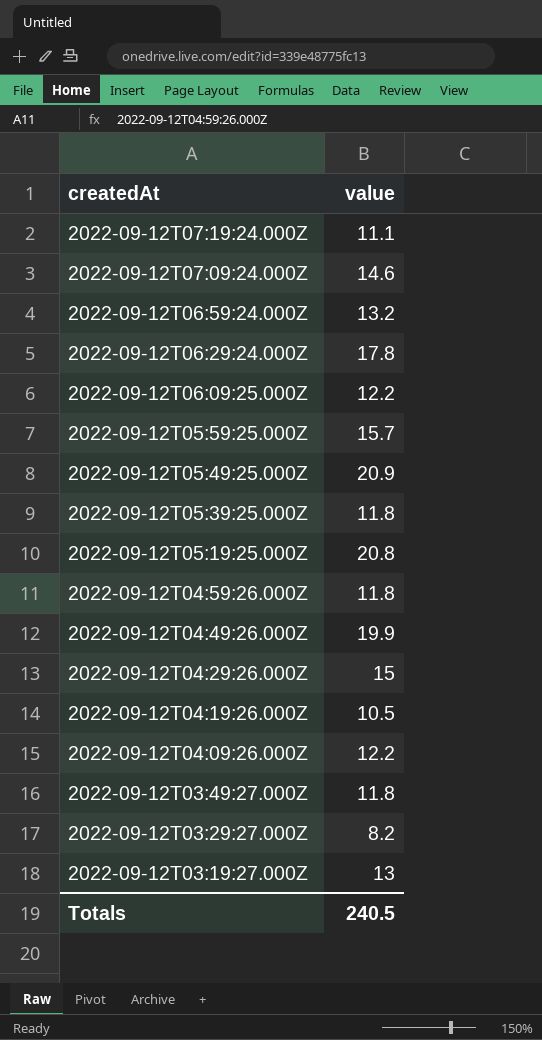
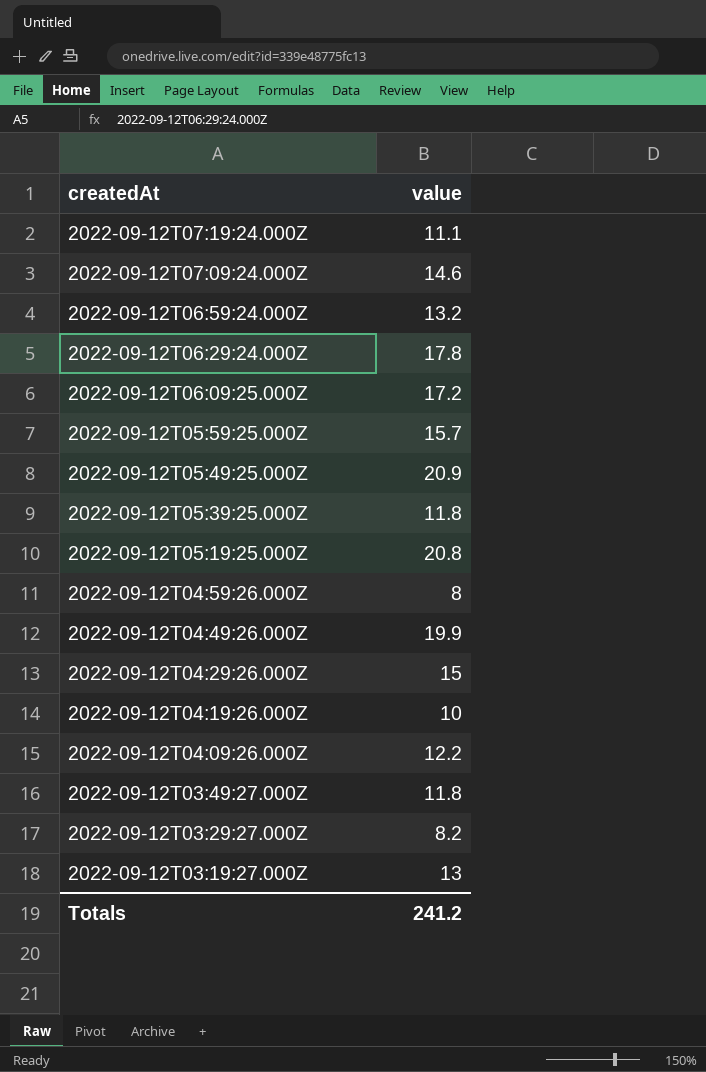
2022-09-12T06:09:25.000Z | value: 12.2 -> 17.2
2022-09-12T04:59:26.000Z | value: 11.8 -> 8
2022-09-12T04:19:26.000Z | value: 10.5 -> 10
Totals | value: 240.5 -> 241.2

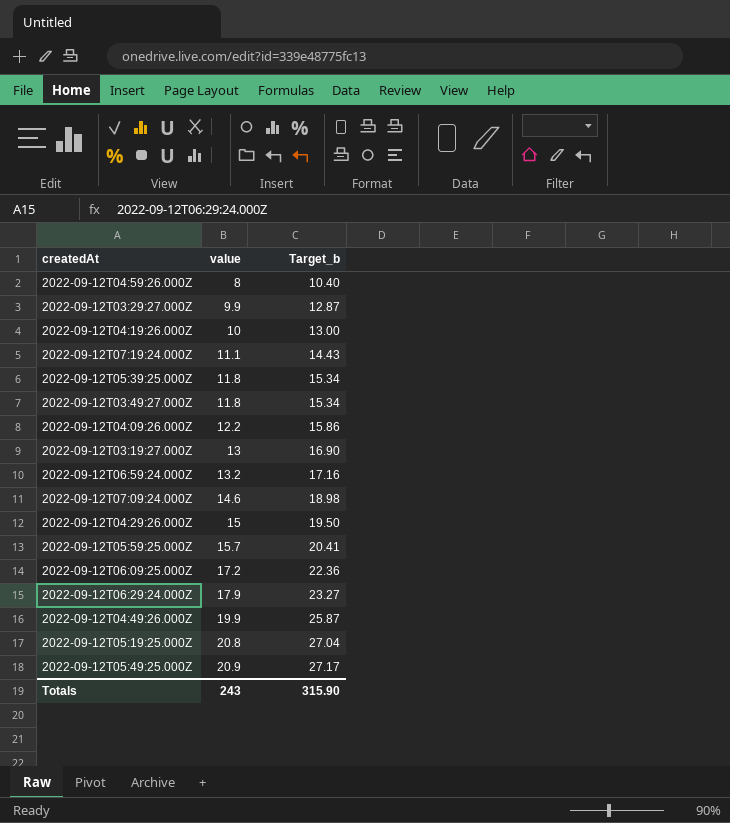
row order: createdAt descending -> value ascending
column Target_b | formula: none -> [value] * 1.3
2022-09-12T03:29:27.000Z | value: 8.2 -> 9.9
2022-09-12T06:29:24.000Z | value: 17.8 -> 17.9
Totals | value: 241.2 -> 243

